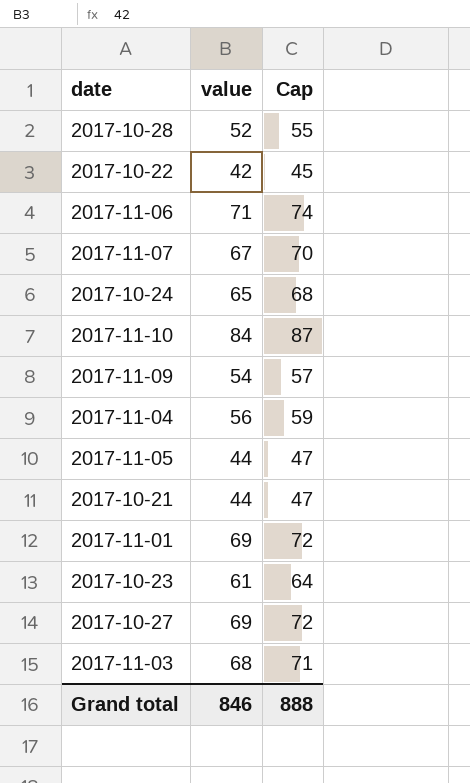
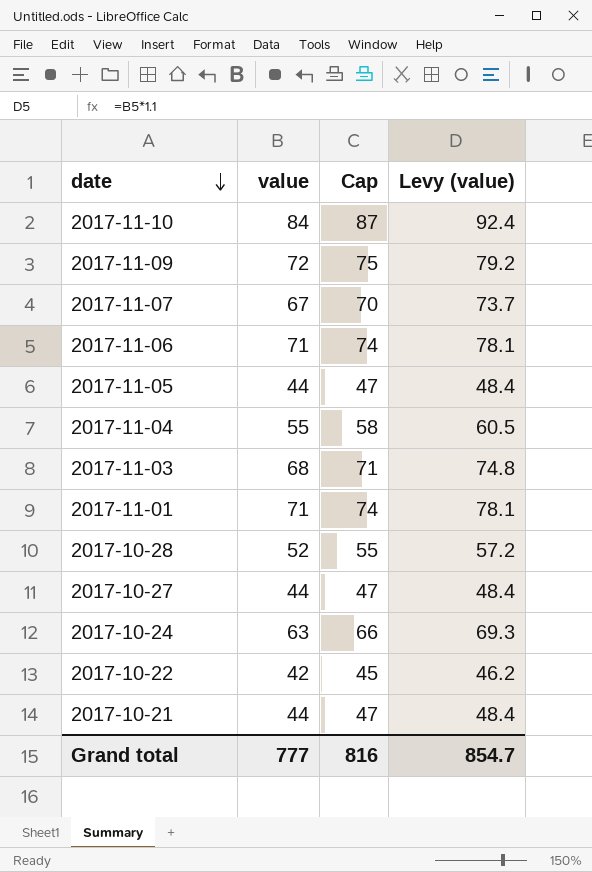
row order: none -> date descending
column Levy (value) | formula: none -> [value] * 1.1
row 2017-10-23: 61 | 64 -> none
2017-11-09 | value: 54 -> 72
2017-11-09 | Cap: 57 -> 75
2017-11-04 | value: 56 -> 55
2017-11-04 | Cap: 59 -> 58
2017-11-01 | value: 69 -> 71
2017-11-01 | Cap: 72 -> 74
2017-10-27 | value: 69 -> 44
2017-10-27 | Cap: 72 -> 47
2017-10-24 | value: 65 -> 63
2017-10-24 | Cap: 68 -> 66
Grand total | value: 846 -> 777
Grand total | Cap: 888 -> 816

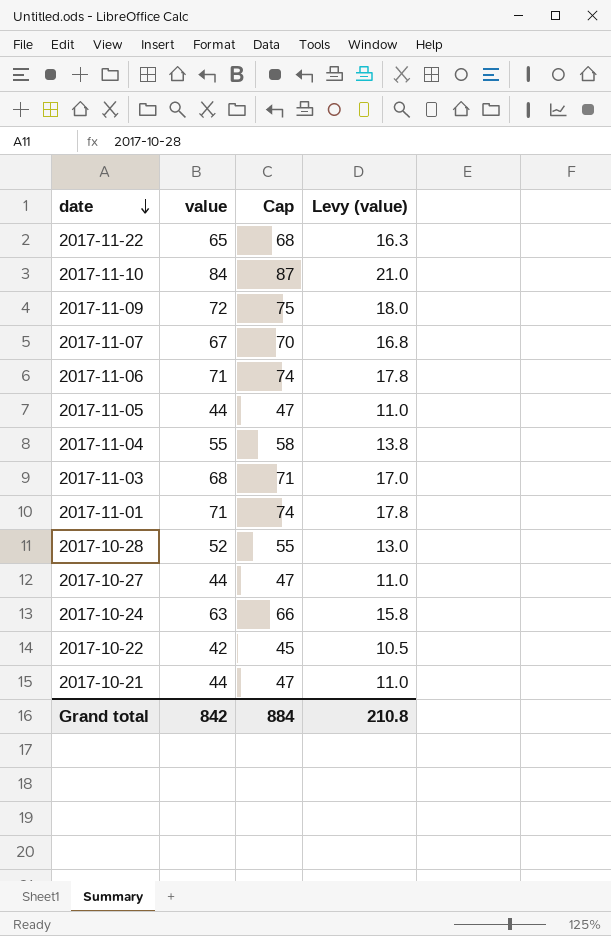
column Levy (value) | formula: [value] * 1.1 -> [value] * 0.25
row 2017-11-22: none -> 65 | 68 | 16.3
Grand total | value: 777 -> 842
Grand total | Cap: 816 -> 884
Grand total | Levy (value): 854.7 -> 210.8

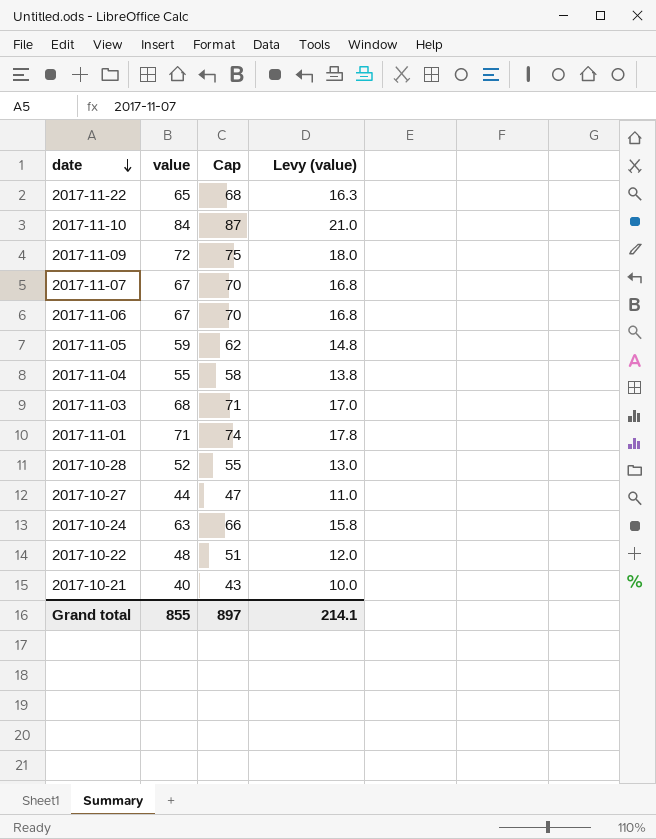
2017-11-06 | value: 71 -> 67
2017-11-06 | Cap: 74 -> 70
2017-11-06 | Levy (value): 17.8 -> 16.8
2017-11-05 | value: 44 -> 59
2017-11-05 | Cap: 47 -> 62
2017-11-05 | Levy (value): 11.0 -> 14.8
2017-10-22 | value: 42 -> 48
2017-10-22 | Cap: 45 -> 51
2017-10-22 | Levy (value): 10.5 -> 12.0
2017-10-21 | value: 44 -> 40
2017-10-21 | Cap: 47 -> 43
2017-10-21 | Levy (value): 11.0 -> 10.0
Grand total | value: 842 -> 855
Grand total | Cap: 884 -> 897
Grand total | Levy (value): 210.8 -> 214.1

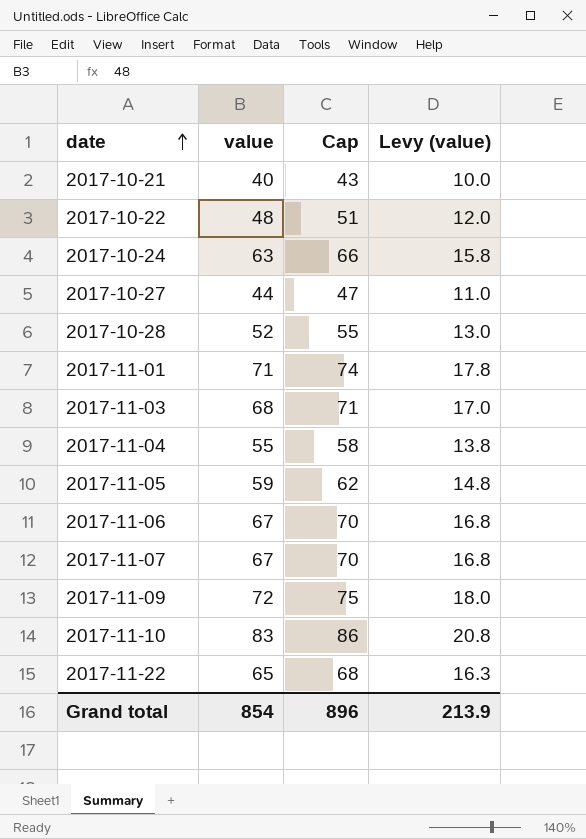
row order: date descending -> date ascending
2017-11-10 | value: 84 -> 83
2017-11-10 | Cap: 87 -> 86
2017-11-10 | Levy (value): 21.0 -> 20.8
Grand total | value: 855 -> 854
Grand total | Cap: 897 -> 896
Grand total | Levy (value): 214.1 -> 213.9

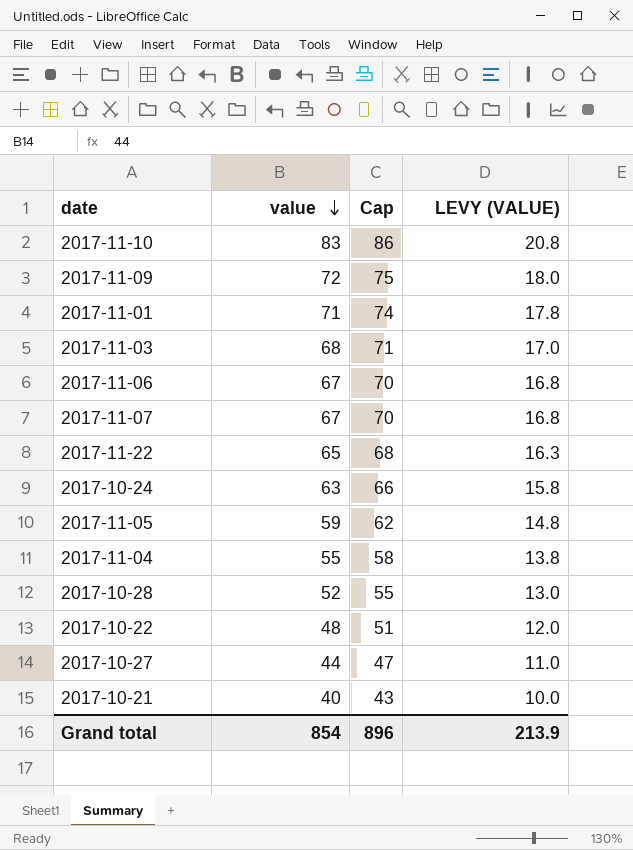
row order: date ascending -> value descending
column name: Levy (value) -> LEVY (VALUE)

